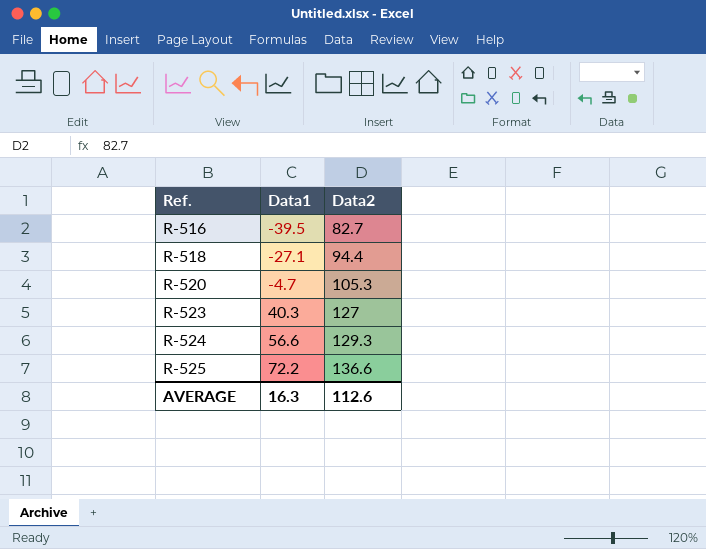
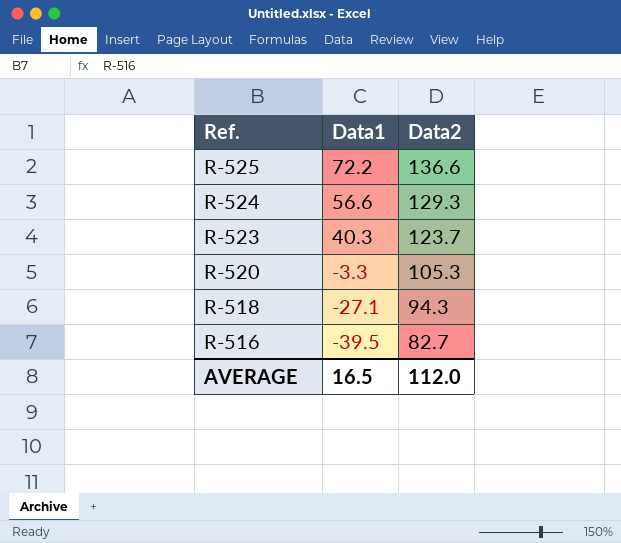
row order: Ref. ascending -> Ref. descending
R-523 | Data2: 127 -> 123.7
R-520 | Data1: -4.7 -> -3.3
R-518 | Data2: 94.4 -> 94.3
AVERAGE | Data1: 16.3 -> 16.5
AVERAGE | Data2: 112.6 -> 112.0

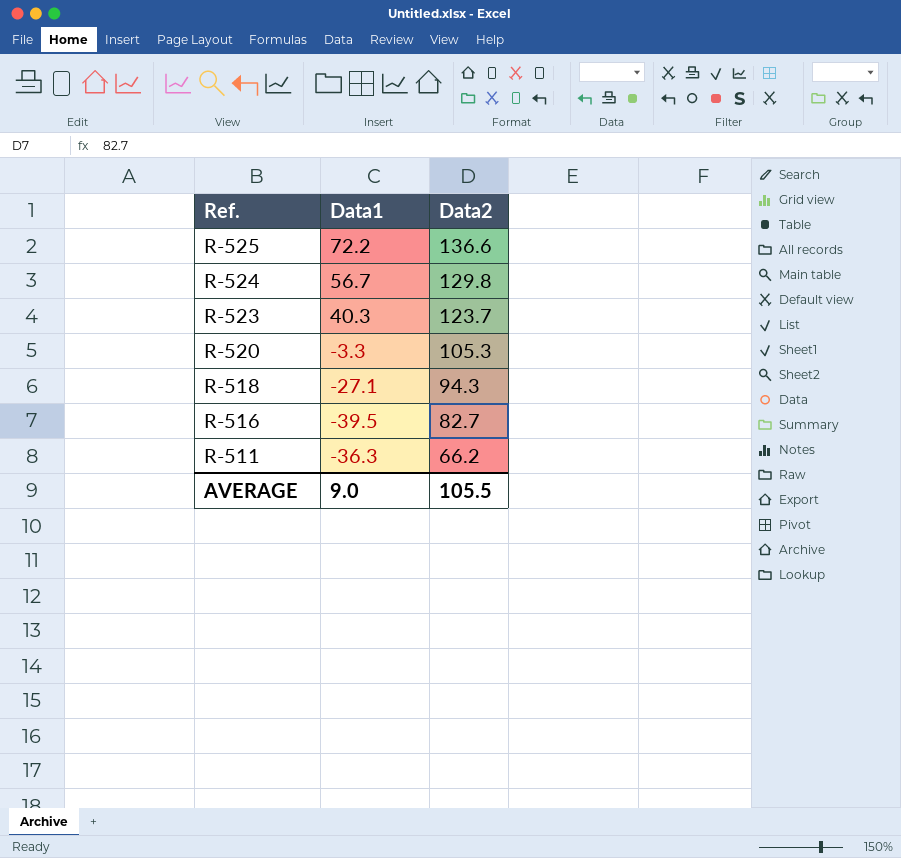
R-524 | Data1: 56.6 -> 56.7
R-524 | Data2: 129.3 -> 129.8
row R-511: none -> -36.3 | 66.2
AVERAGE | Data1: 16.5 -> 9.0
AVERAGE | Data2: 112.0 -> 105.5

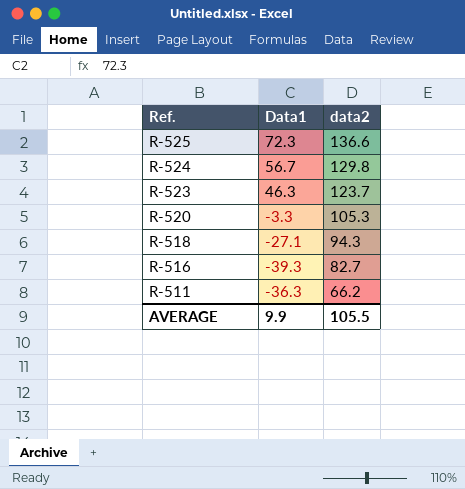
column name: Data2 -> data2
R-525 | Data1: 72.2 -> 72.3
R-523 | Data1: 40.3 -> 46.3
R-516 | Data1: -39.5 -> -39.3
AVERAGE | Data1: 9.0 -> 9.9

